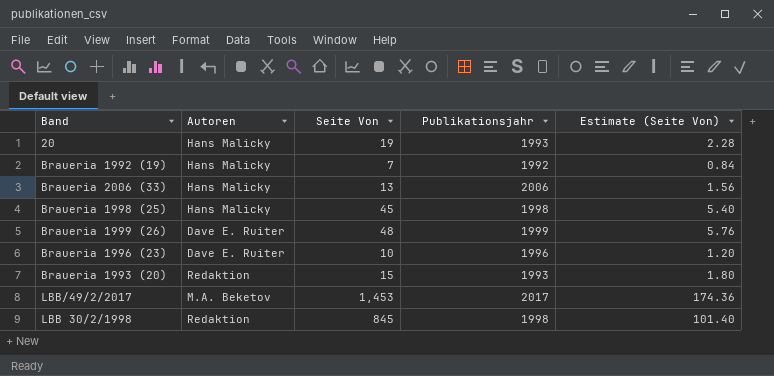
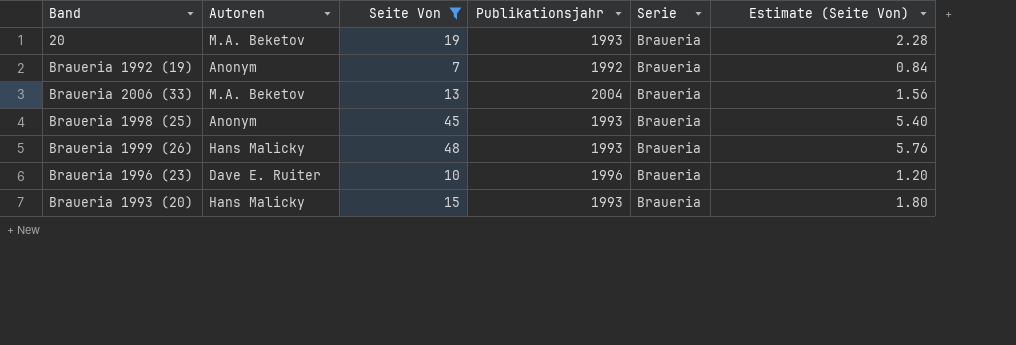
filter: none -> Seite Von <= 48
column Serie | position: none -> 5
20 | Autoren: Hans Malicky -> M.A. Beketov
Braueria 1992 (19) | Autoren: Hans Malicky -> Anonym
Braueria 2006 (33) | Autoren: Hans Malicky -> M.A. Beketov
Braueria 2006 (33) | Publikationsjahr: 2006 -> 2004
Braueria 1998 (25) | Autoren: Hans Malicky -> Anonym
Braueria 1998 (25) | Publikationsjahr: 1998 -> 1993
Braueria 1999 (26) | Autoren: Dave E. Ruiter -> Hans Malicky
Braueria 1999 (26) | Publikationsjahr: 1999 -> 1993
Braueria 1993 (20) | Autoren: Redaktion -> Hans Malicky

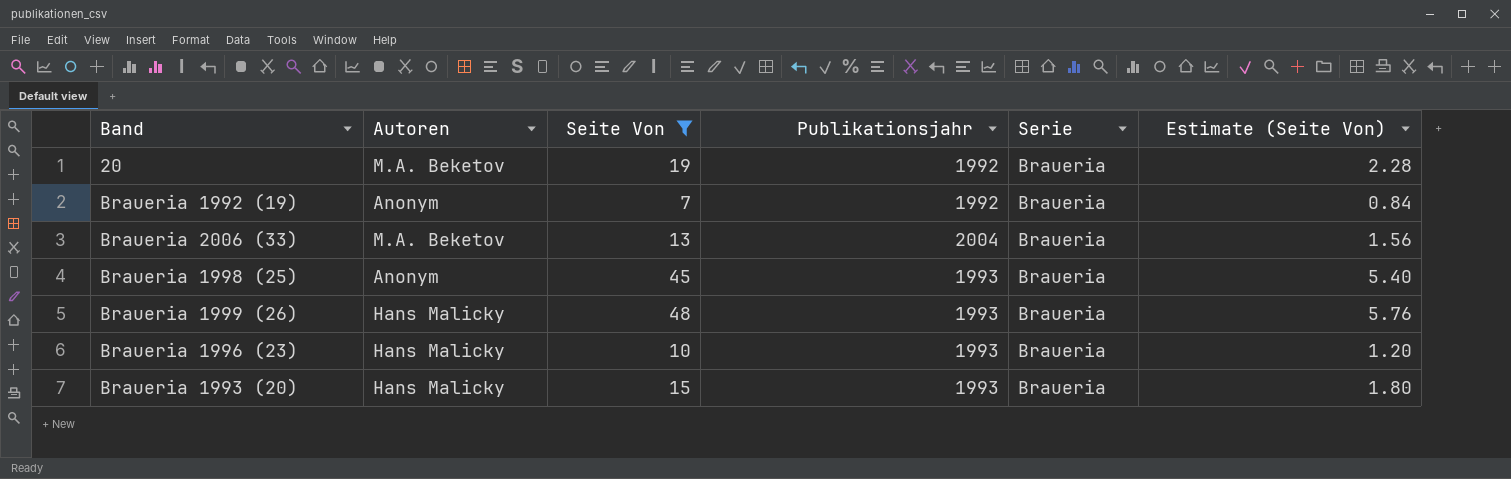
20 | Publikationsjahr: 1993 -> 1992
Braueria 1996 (23) | Autoren: Dave E. Ruiter -> Hans Malicky
Braueria 1996 (23) | Publikationsjahr: 1996 -> 1993

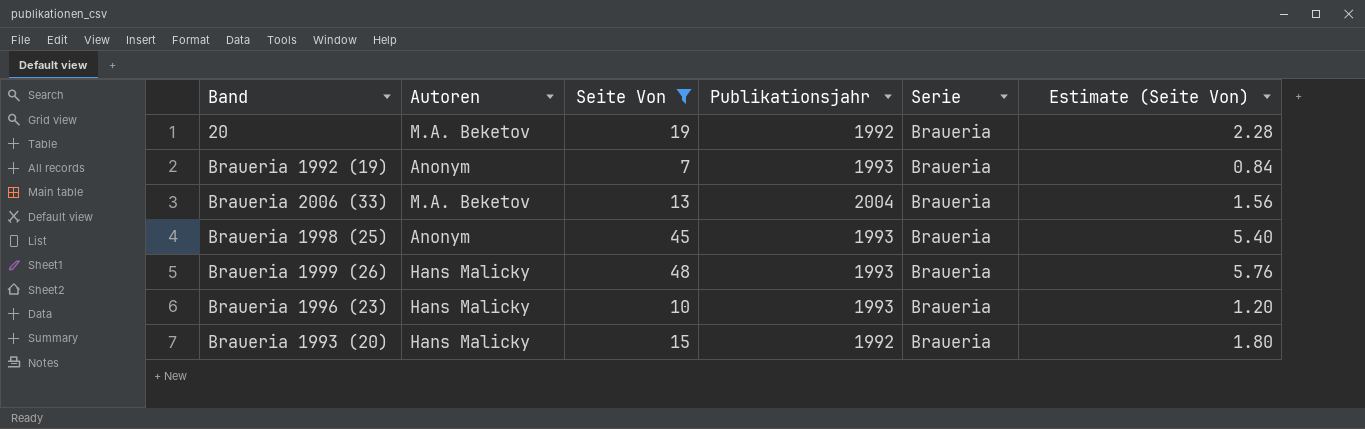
Braueria 1992 (19) | Publikationsjahr: 1992 -> 1993
Braueria 1993 (20) | Publikationsjahr: 1993 -> 1992

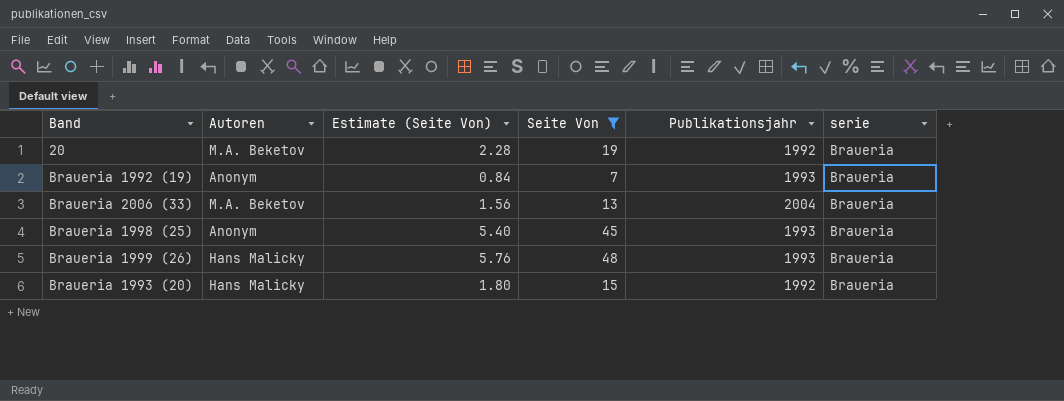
column Estimate (Seite Von) | position: 6 -> 3
column name: Serie -> serie
row Braueria 1996 (23): Hans Malicky | 10 | 1993 | Braueria | 1.20 -> none

